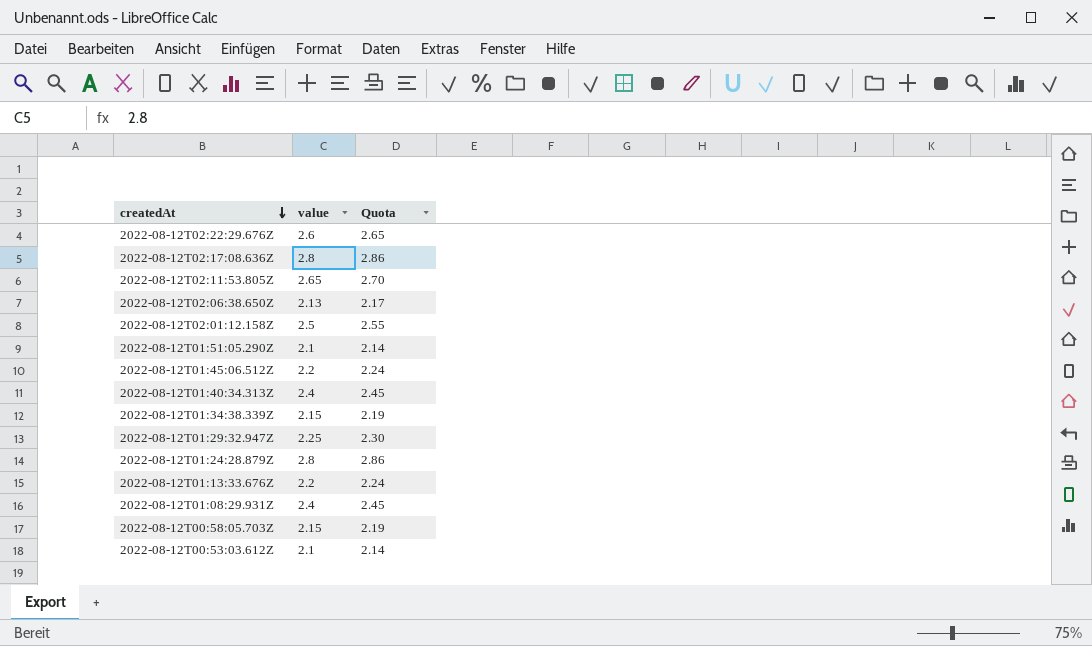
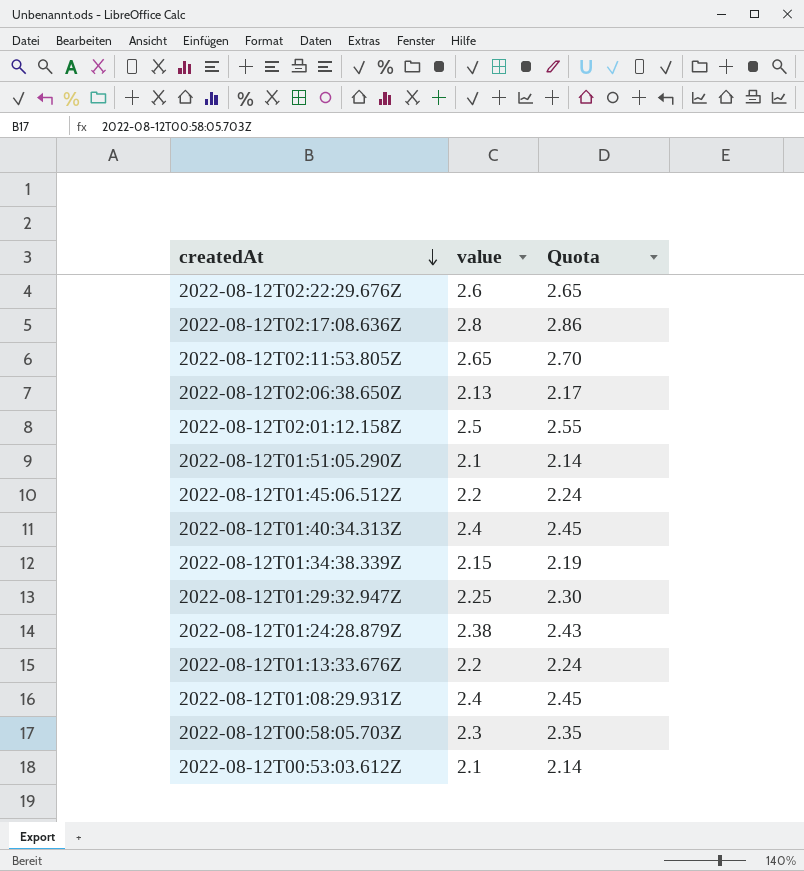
2022-08-12T01:24:28.879Z | value: 2.8 -> 2.38
2022-08-12T01:24:28.879Z | Quota: 2.86 -> 2.43
2022-08-12T00:58:05.703Z | value: 2.15 -> 2.3
2022-08-12T00:58:05.703Z | Quota: 2.19 -> 2.35

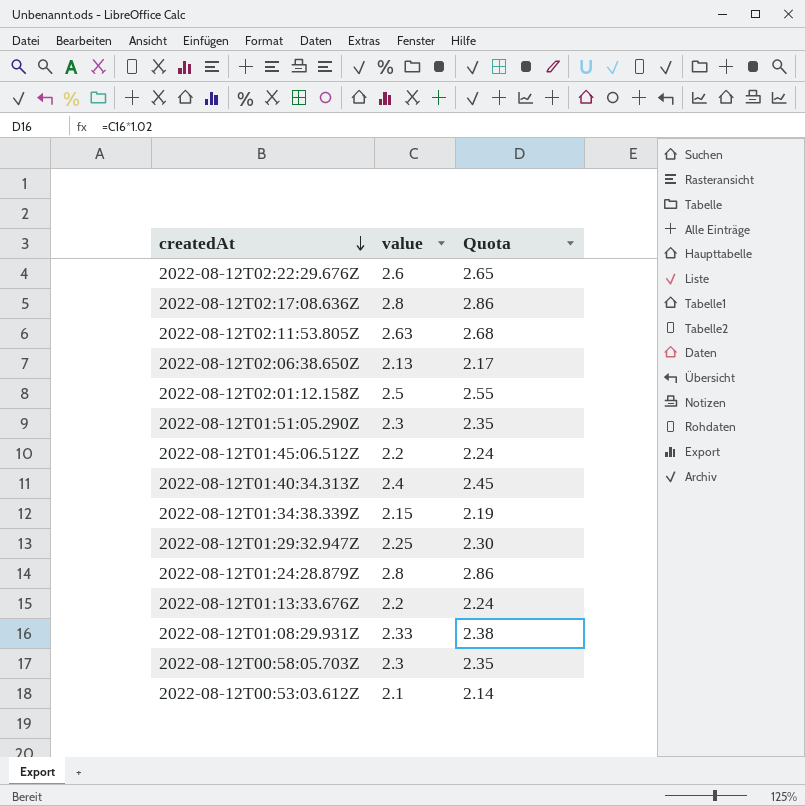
2022-08-12T02:11:53.805Z | value: 2.65 -> 2.63
2022-08-12T02:11:53.805Z | Quota: 2.70 -> 2.68
2022-08-12T01:51:05.290Z | value: 2.1 -> 2.3
2022-08-12T01:51:05.290Z | Quota: 2.14 -> 2.35
2022-08-12T01:24:28.879Z | value: 2.38 -> 2.8
2022-08-12T01:24:28.879Z | Quota: 2.43 -> 2.86
2022-08-12T01:08:29.931Z | value: 2.4 -> 2.33
2022-08-12T01:08:29.931Z | Quota: 2.45 -> 2.38

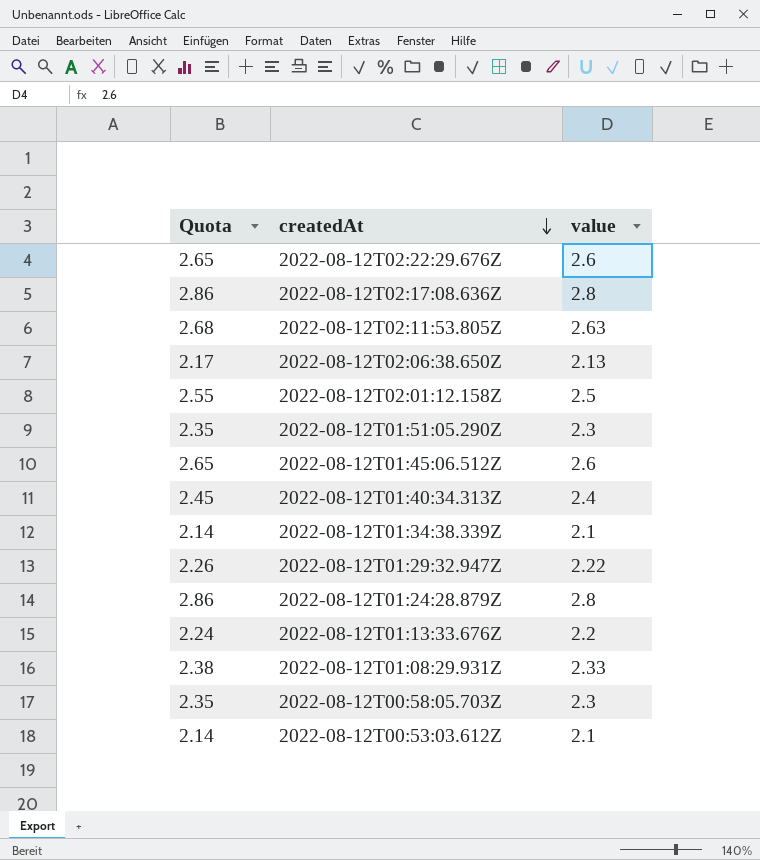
column Quota | position: 3 -> 1
2022-08-12T01:45:06.512Z | Quota: 2.24 -> 2.65
2022-08-12T01:45:06.512Z | value: 2.2 -> 2.6
2022-08-12T01:34:38.339Z | Quota: 2.19 -> 2.14
2022-08-12T01:34:38.339Z | value: 2.15 -> 2.1
2022-08-12T01:29:32.947Z | Quota: 2.30 -> 2.26
2022-08-12T01:29:32.947Z | value: 2.25 -> 2.22

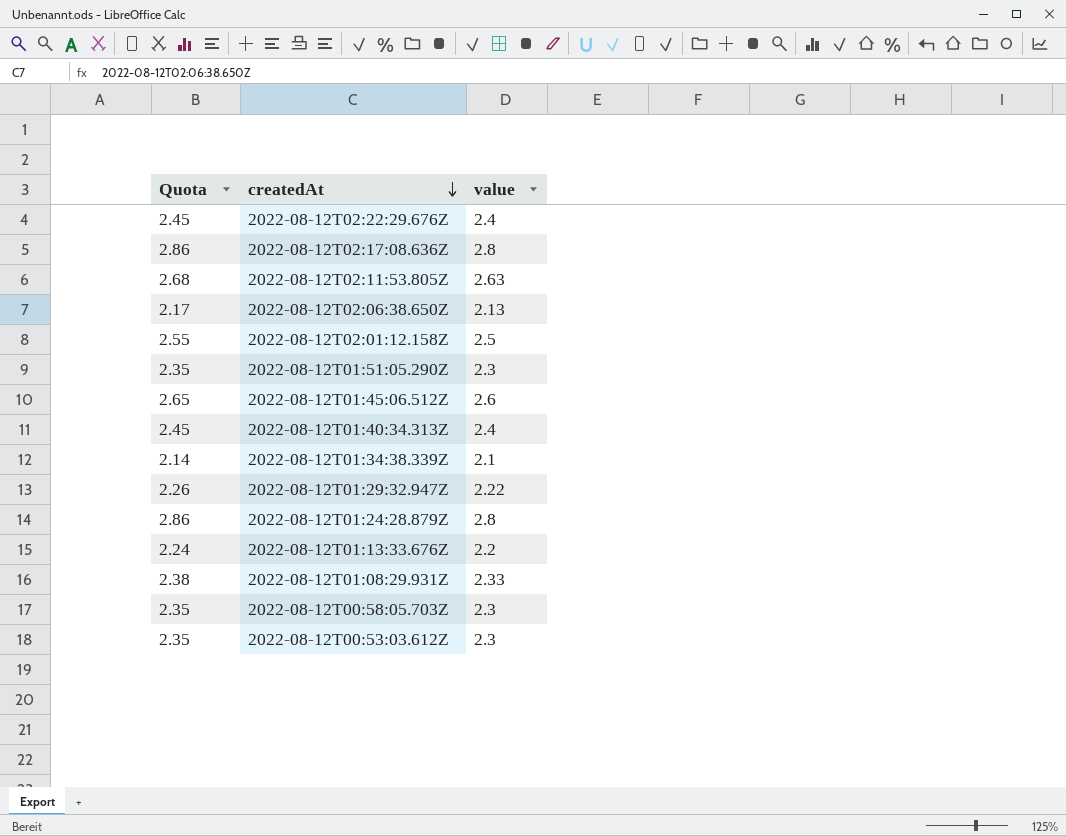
2022-08-12T02:22:29.676Z | Quota: 2.65 -> 2.45
2022-08-12T02:22:29.676Z | value: 2.6 -> 2.4
2022-08-12T00:53:03.612Z | Quota: 2.14 -> 2.35
2022-08-12T00:53:03.612Z | value: 2.1 -> 2.3

